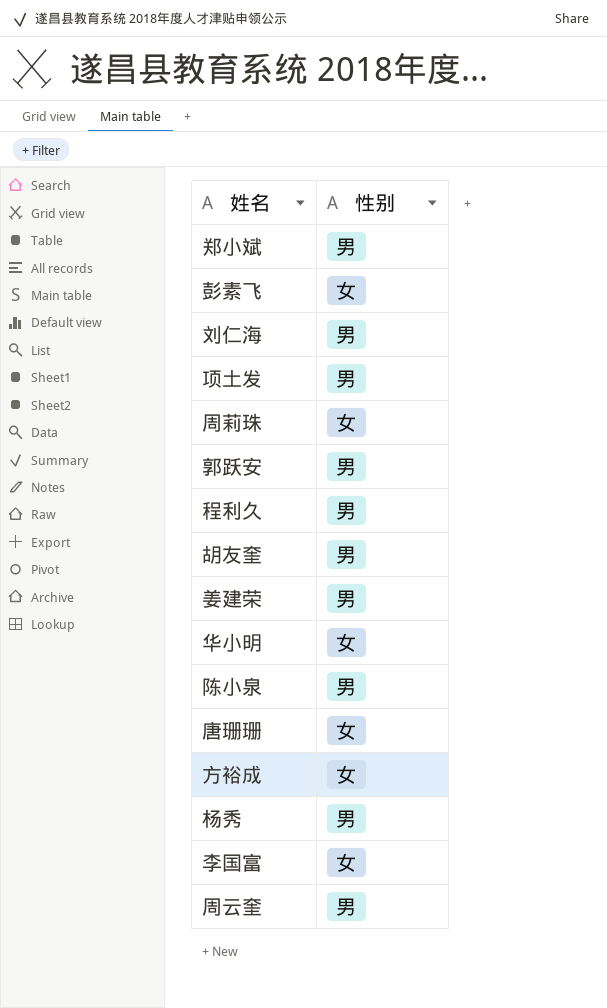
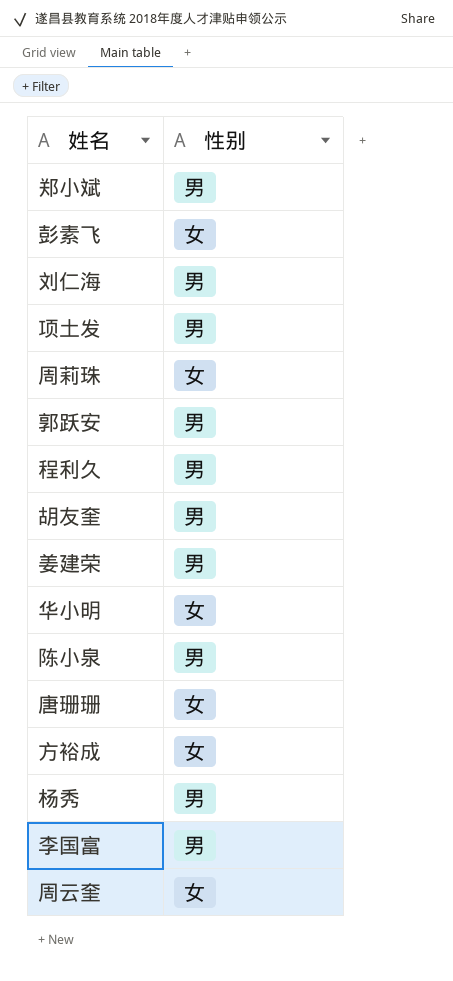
李国富 | 性别: 女 -> 男
周云奎 | 性别: 男 -> 女

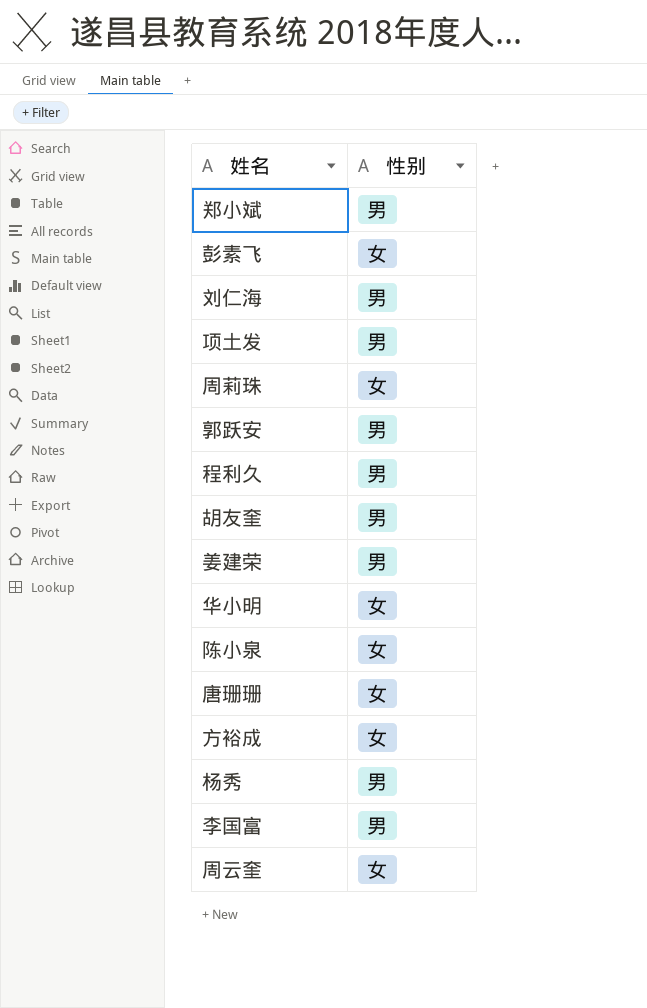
陈小泉 | 性别: 男 -> 女

